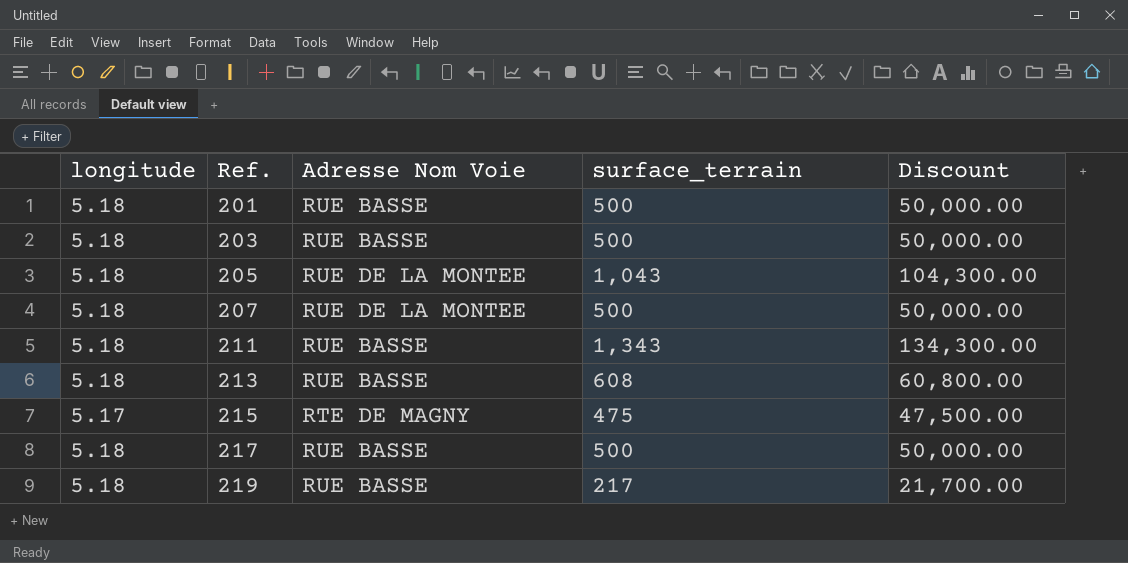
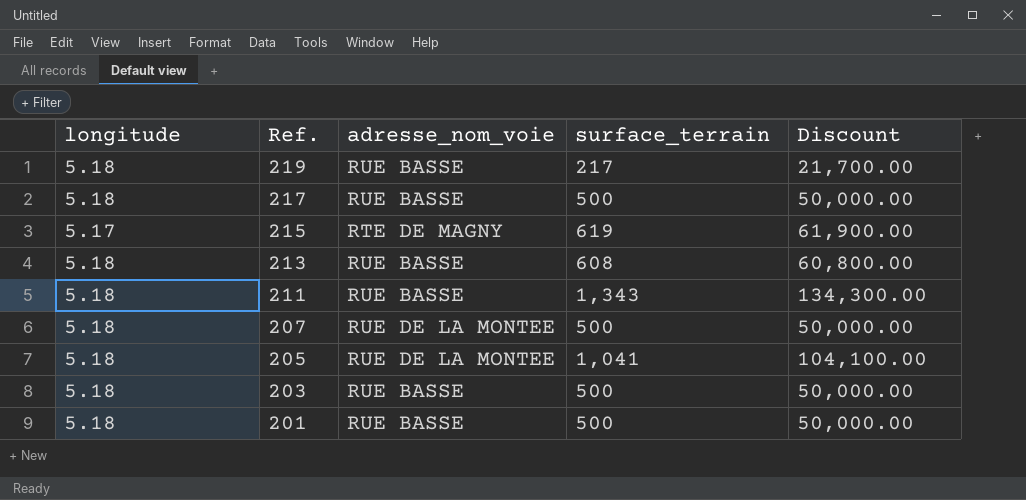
row order: Ref. ascending -> Ref. descending
column name: Adresse Nom Voie -> adresse_nom_voie
215 | surface_terrain: 475 -> 619
215 | Discount: 47,500.00 -> 61,900.00
205 | surface_terrain: 1,043 -> 1,041
205 | Discount: 104,300.00 -> 104,100.00

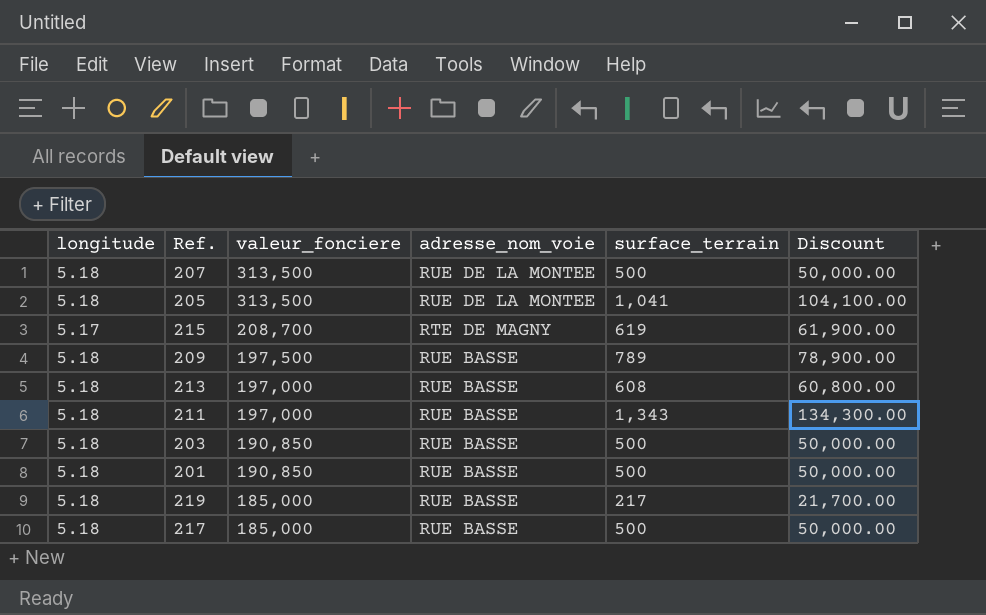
row order: Ref. descending -> valeur_fonciere descending
column valeur_fonciere | position: none -> 3
row 209: none -> 5.18 | 197,500 | RUE BASSE | 789 | 78,900.00

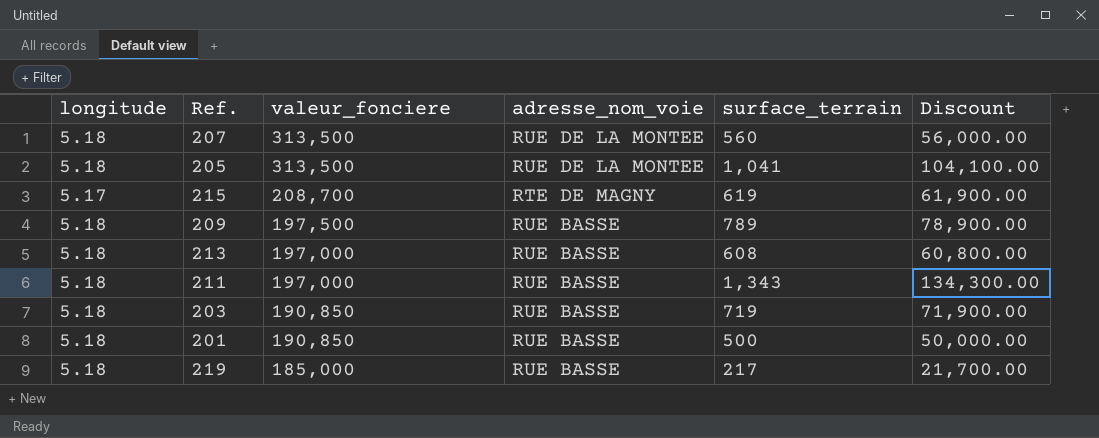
row 217: 5.18 | 185,000 | RUE BASSE | 500 | 50,000.00 -> none
207 | surface_terrain: 500 -> 560
207 | Discount: 50,000.00 -> 56,000.00
203 | surface_terrain: 500 -> 719
203 | Discount: 50,000.00 -> 71,900.00

